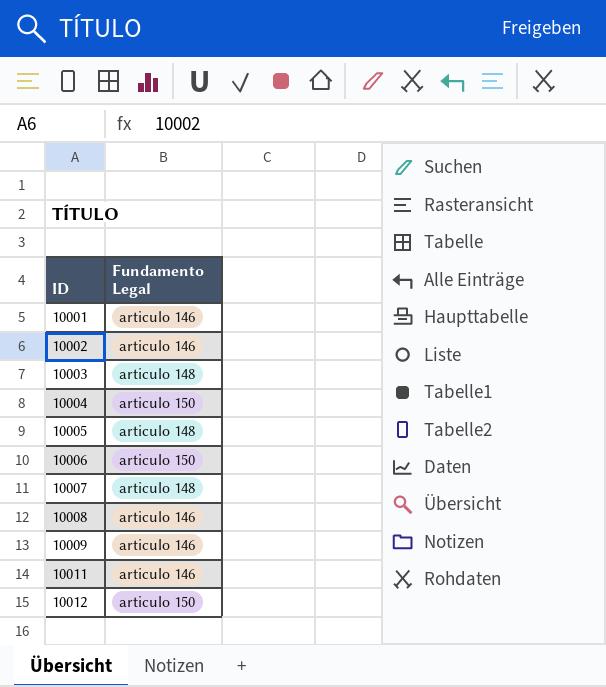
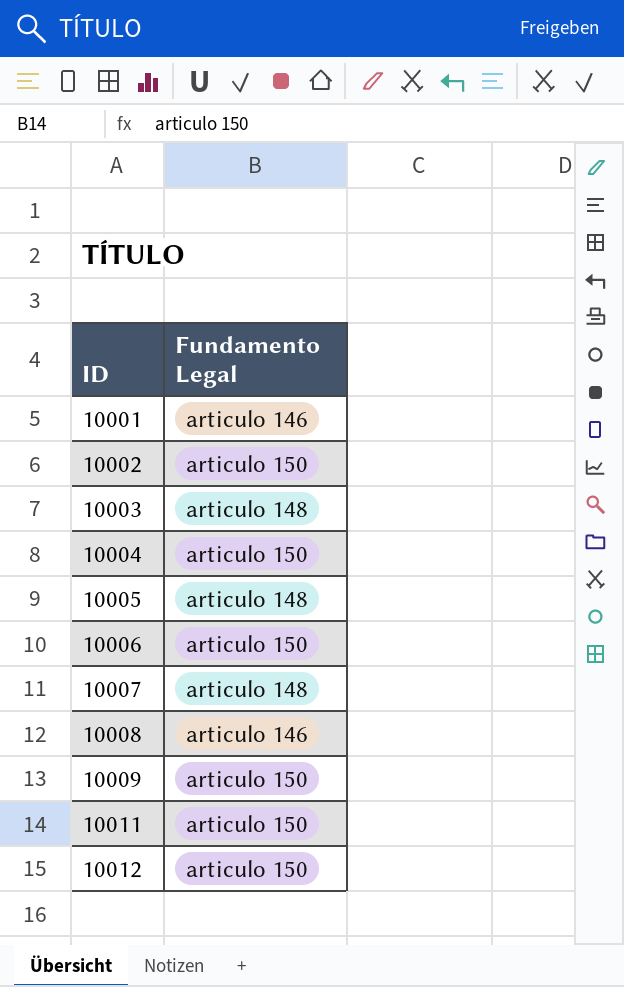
10002 | Fundamento Legal: articulo 146 -> articulo 150
10009 | Fundamento Legal: articulo 146 -> articulo 150
10011 | Fundamento Legal: articulo 146 -> articulo 150

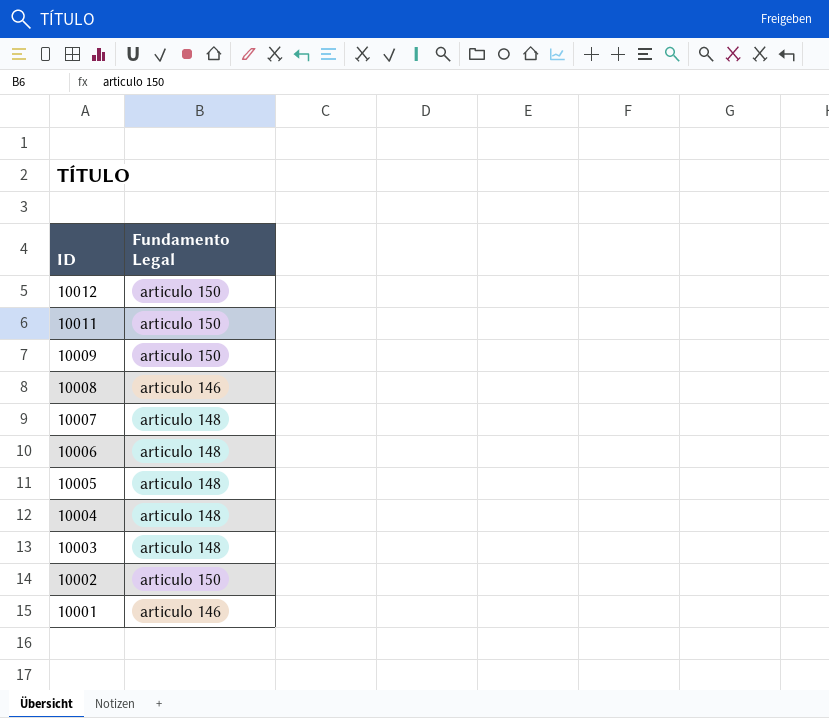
row order: ID ascending -> ID descending
10006 | Fundamento Legal: articulo 150 -> articulo 148
10004 | Fundamento Legal: articulo 150 -> articulo 148

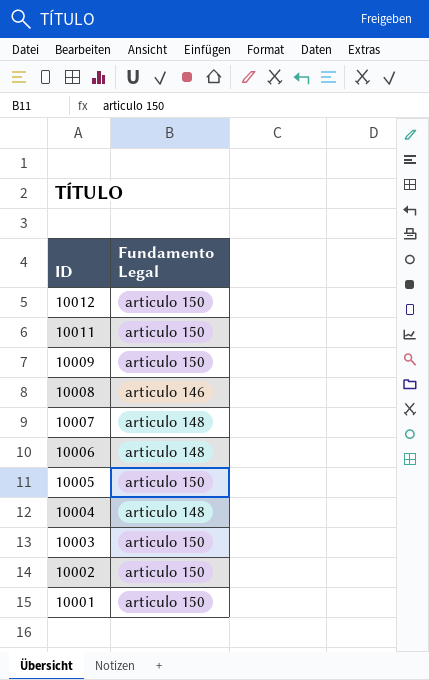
10005 | Fundamento Legal: articulo 148 -> articulo 150
10003 | Fundamento Legal: articulo 148 -> articulo 150
10001 | Fundamento Legal: articulo 146 -> articulo 150

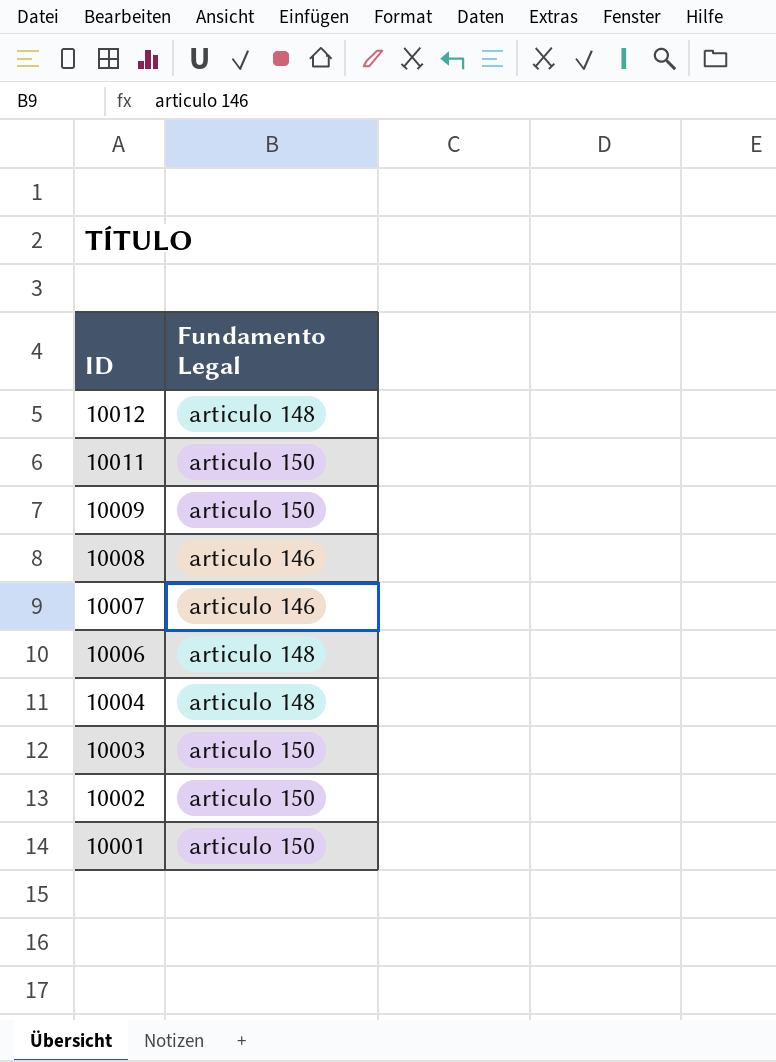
row 10005: articulo 150 -> none
10012 | Fundamento Legal: articulo 150 -> articulo 148
10007 | Fundamento Legal: articulo 148 -> articulo 146

